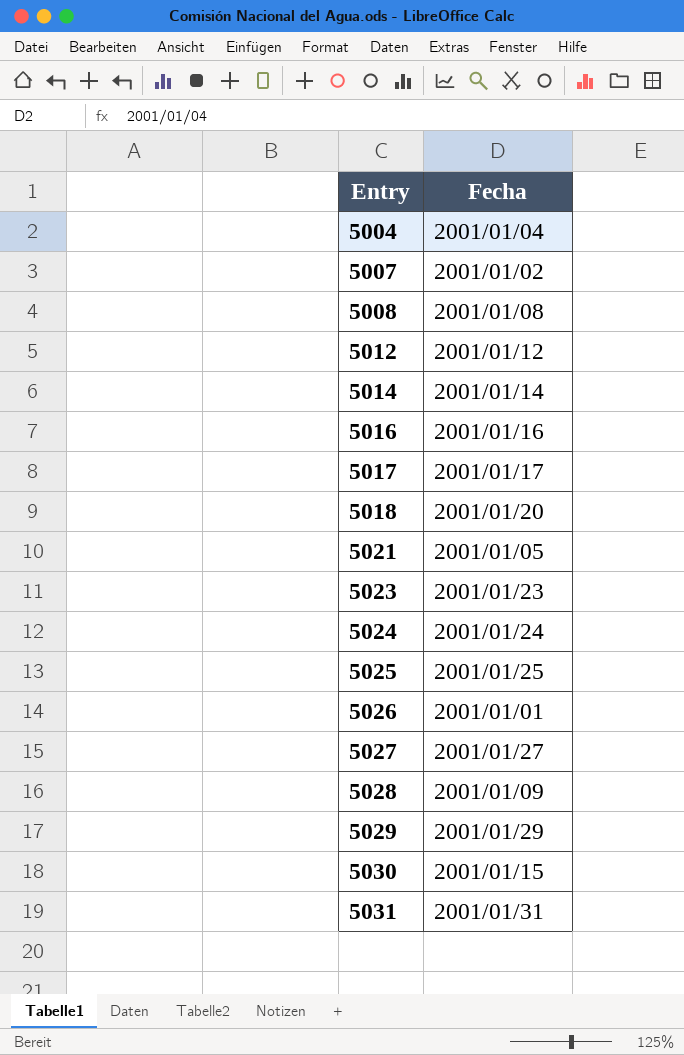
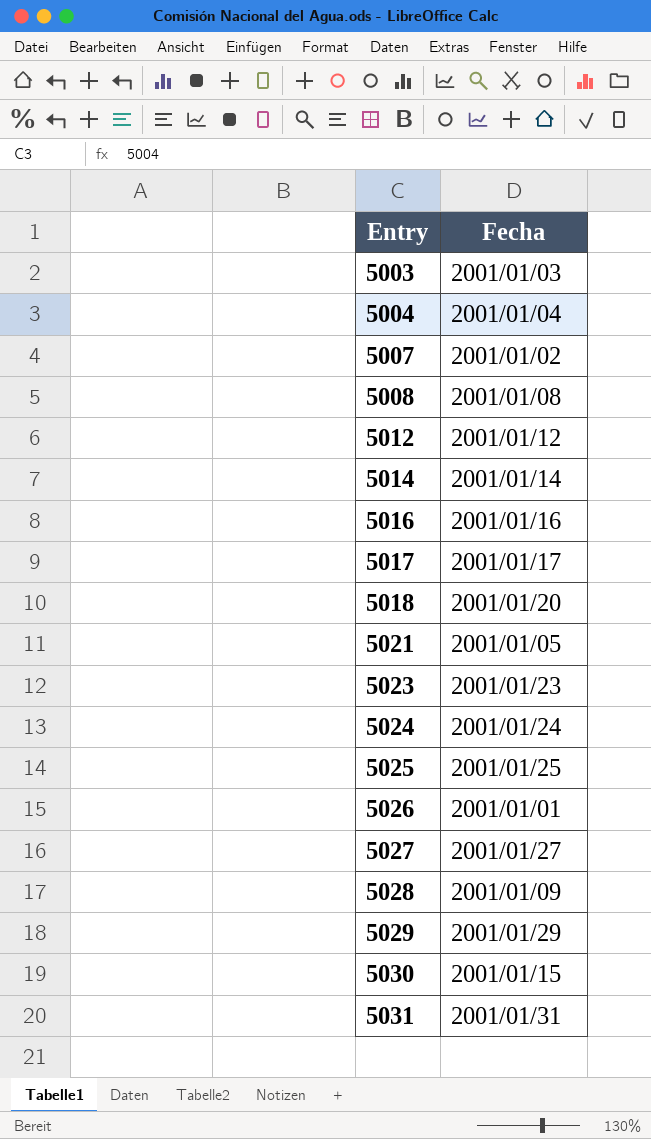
row 5003: none -> 2001/01/03

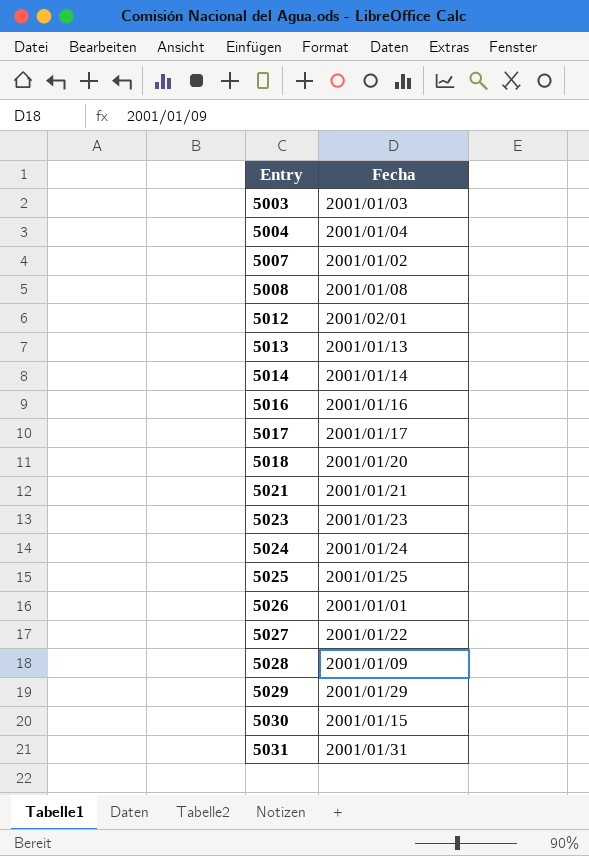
5012 | Fecha: 2001/01/12 -> 2001/02/01
row 5013: none -> 2001/01/13
5021 | Fecha: 2001/01/05 -> 2001/01/21
5027 | Fecha: 2001/01/27 -> 2001/01/22

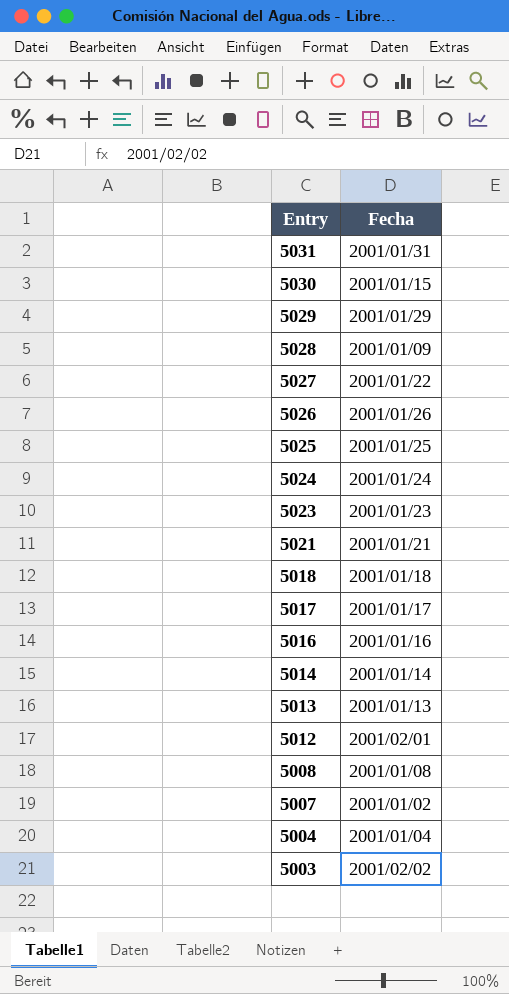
row order: Entry ascending -> Entry descending
5026 | Fecha: 2001/01/01 -> 2001/01/26
5018 | Fecha: 2001/01/20 -> 2001/01/18
5003 | Fecha: 2001/01/03 -> 2001/02/02

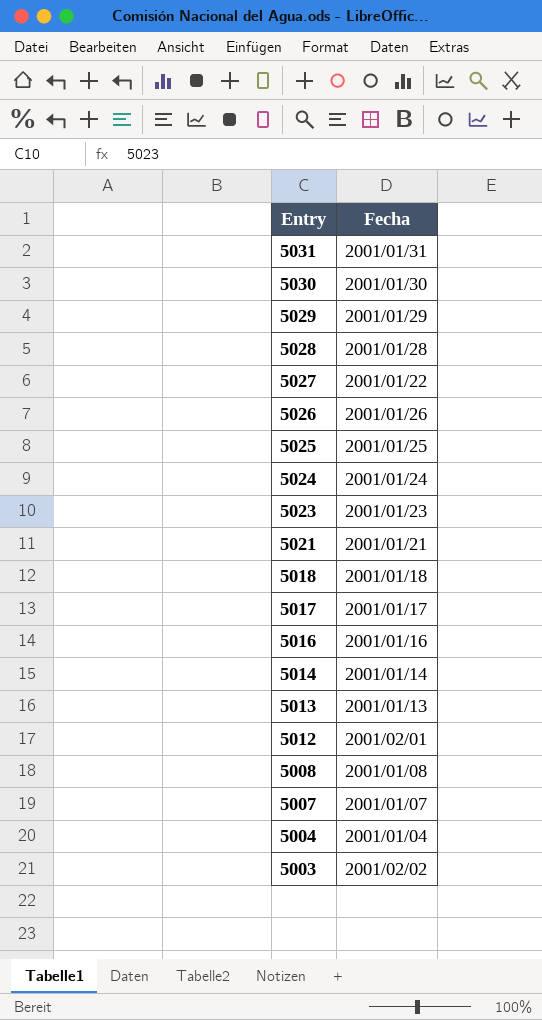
5030 | Fecha: 2001/01/15 -> 2001/01/30
5028 | Fecha: 2001/01/09 -> 2001/01/28
5007 | Fecha: 2001/01/02 -> 2001/01/07

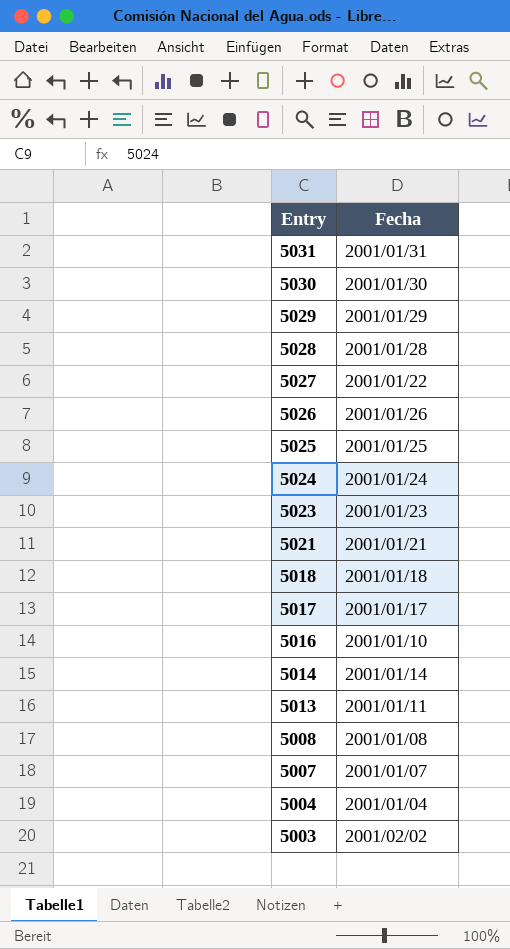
row 5012: 2001/02/01 -> none
5016 | Fecha: 2001/01/16 -> 2001/01/10
5013 | Fecha: 2001/01/13 -> 2001/01/11

